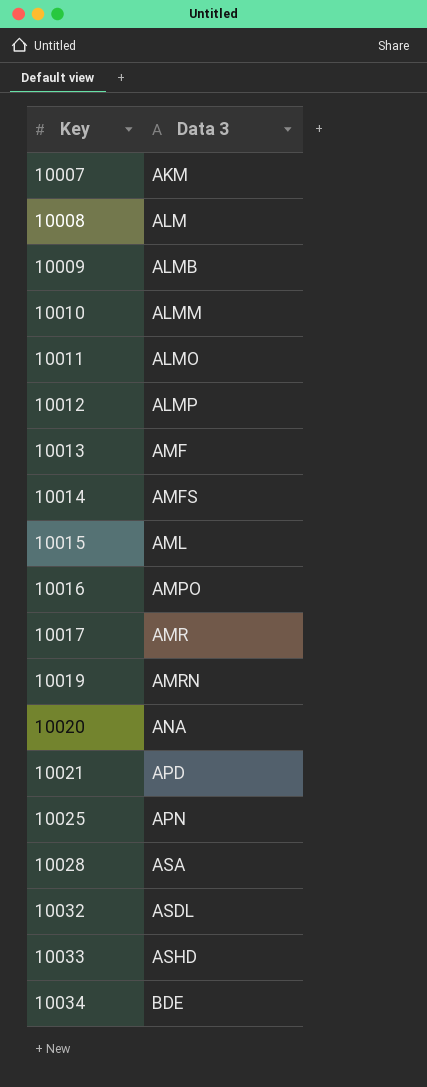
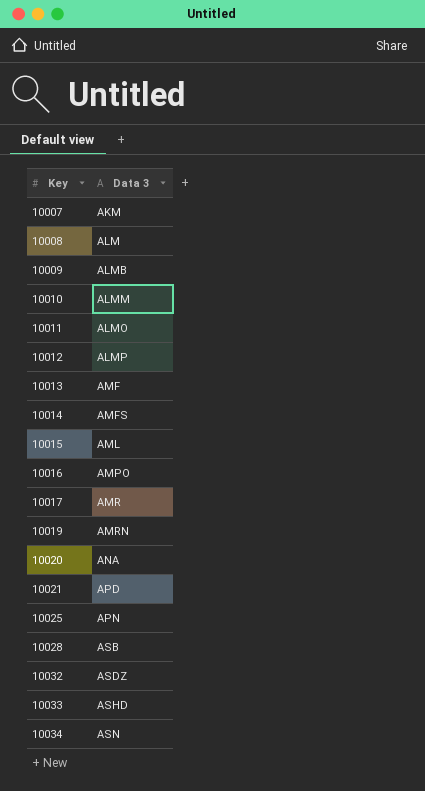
10028 | Data 3: ASA -> ASB
10032 | Data 3: ASDL -> ASDZ
10034 | Data 3: BDE -> ASN

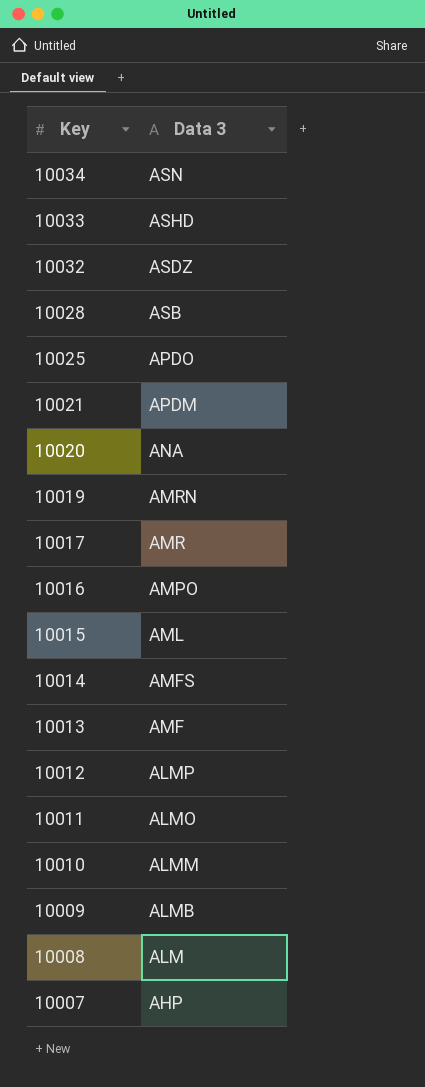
row order: Key ascending -> Key descending
10025 | Data 3: APN -> APDO
10021 | Data 3: APD -> APDM
10007 | Data 3: AKM -> AHP

